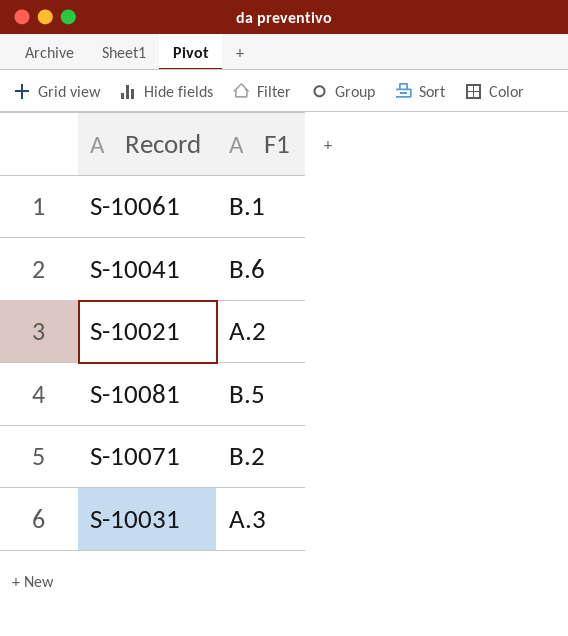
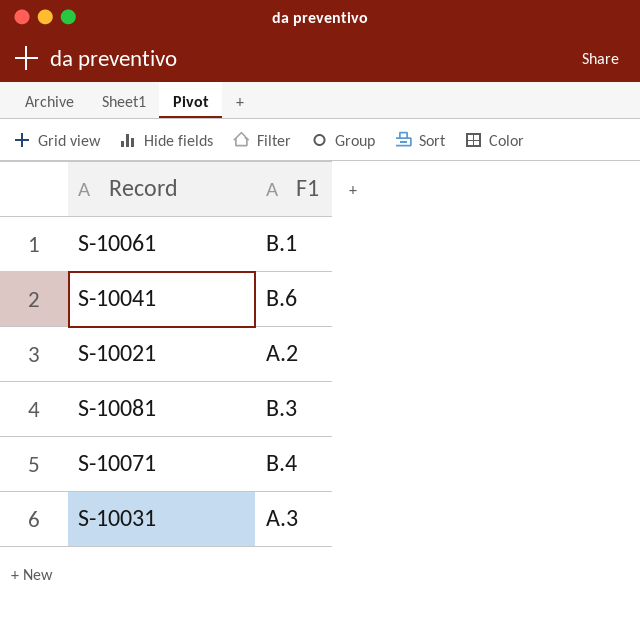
S-10081 | F1: B.5 -> B.3
S-10071 | F1: B.2 -> B.4

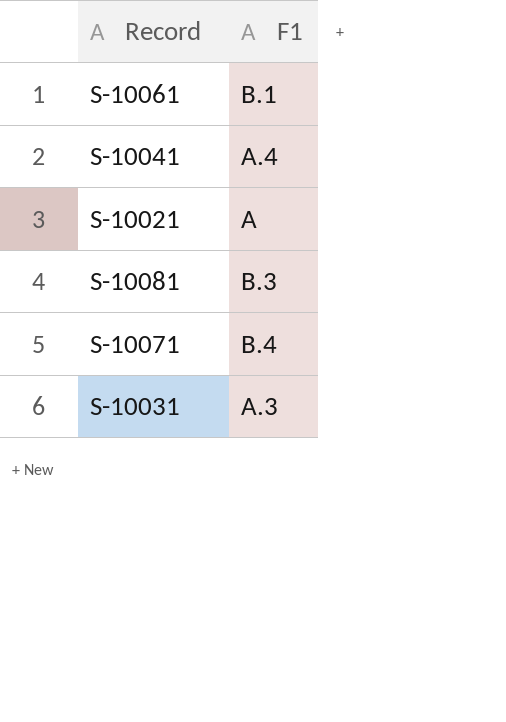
S-10041 | F1: B.6 -> A.4
S-10021 | F1: A.2 -> A

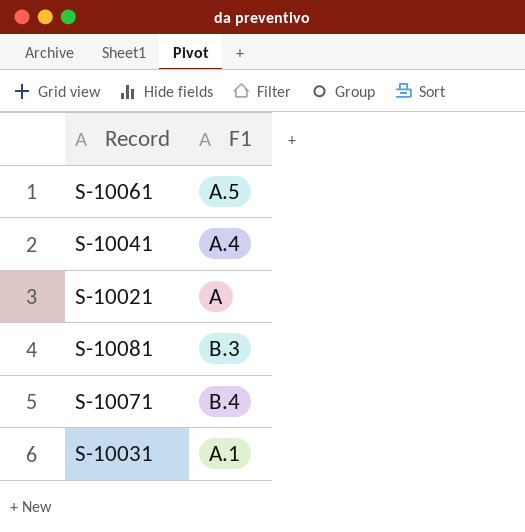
S-10061 | F1: B.1 -> A.5
S-10031 | F1: A.3 -> A.1

